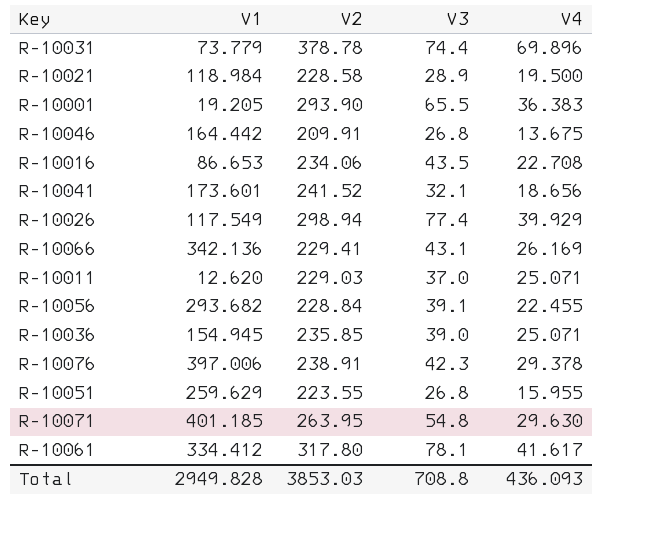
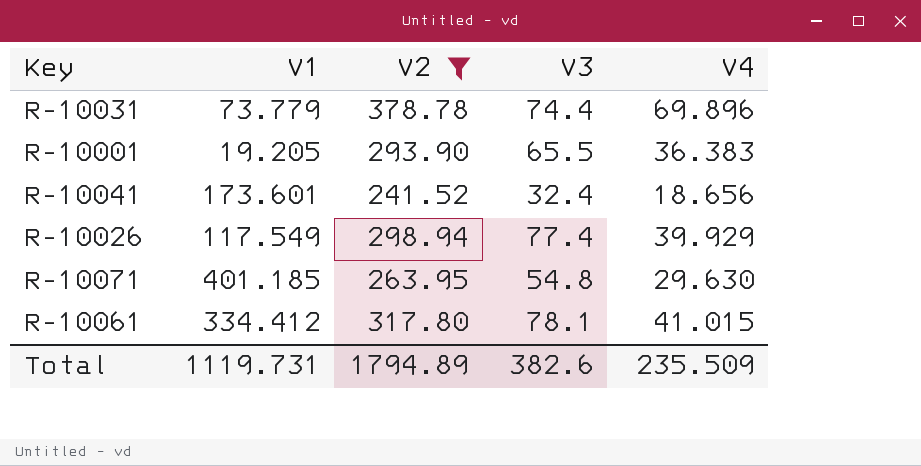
filter: none -> V2 >= 241.52
R-10041 | V3: 32.1 -> 32.4
R-10061 | V4: 41.617 -> 41.015
Total | V1: 2949.828 -> 1119.731
Total | V2: 3853.03 -> 1794.89
Total | V3: 708.8 -> 382.6
Total | V4: 436.093 -> 235.509

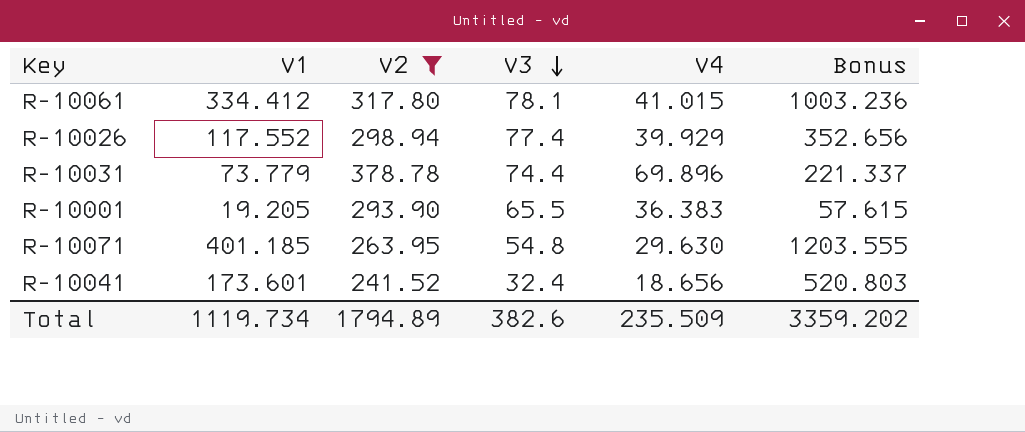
row order: none -> V3 descending
column Bonus | formula: none -> [V1] * 3
R-10026 | V1: 117.549 -> 117.552
Total | V1: 1119.731 -> 1119.734

